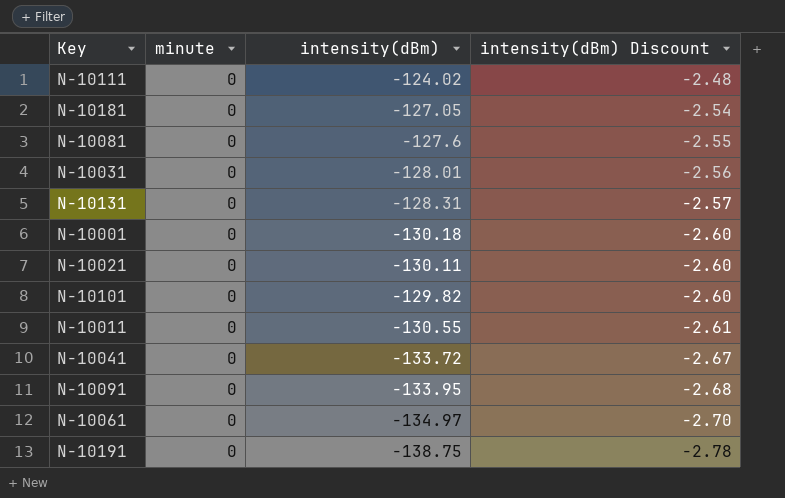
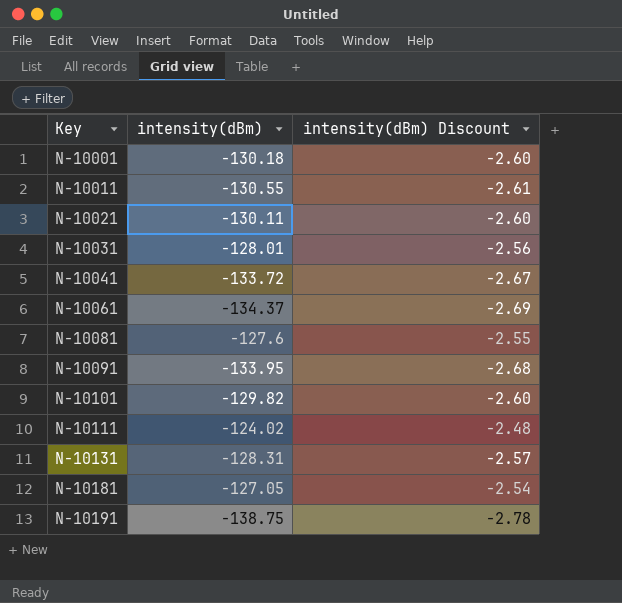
row order: intensity(dBm) Discount descending -> Key ascending
column minute | position: 2 -> none
N-10061 | intensity(dBm): -134.97 -> -134.37
N-10061 | intensity(dBm) Discount: -2.70 -> -2.69

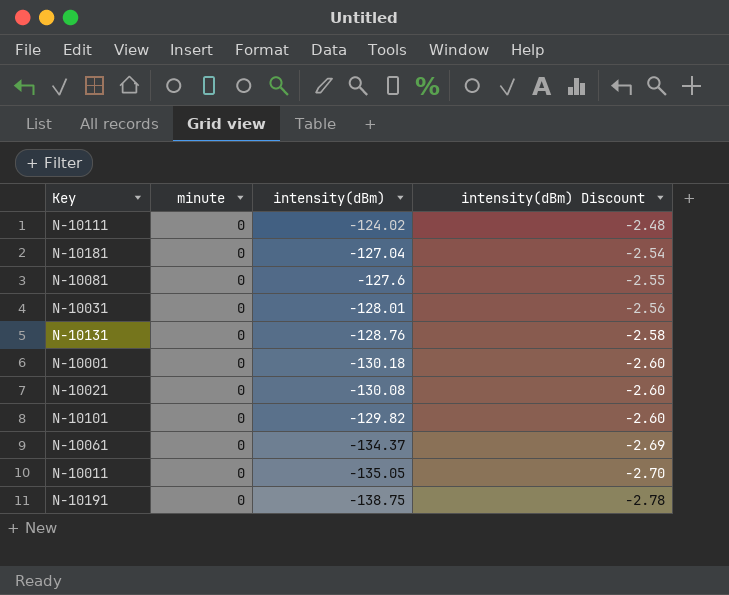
row order: Key ascending -> intensity(dBm) Discount descending
column minute | position: none -> 2
row N-10041: -133.72 | -2.67 -> none
row N-10091: -133.95 | -2.68 -> none
N-10181 | intensity(dBm): -127.05 -> -127.04
N-10131 | intensity(dBm): -128.31 -> -128.76
N-10131 | intensity(dBm) Discount: -2.57 -> -2.58
N-10021 | intensity(dBm): -130.11 -> -130.08
N-10011 | intensity(dBm): -130.55 -> -135.05
N-10011 | intensity(dBm) Discount: -2.61 -> -2.70

